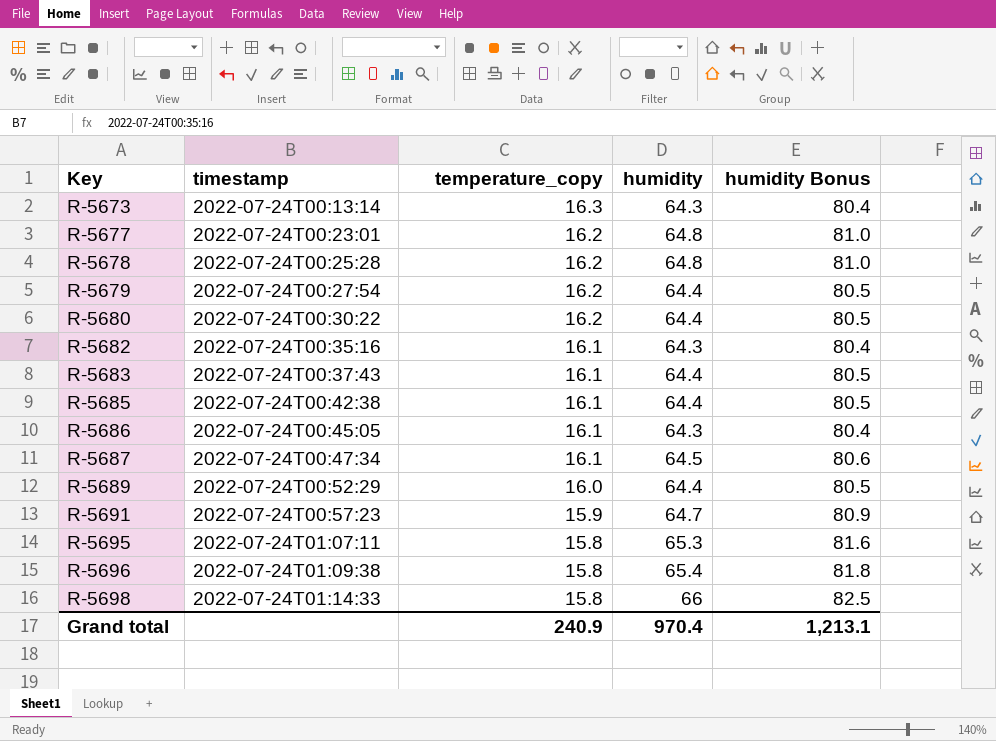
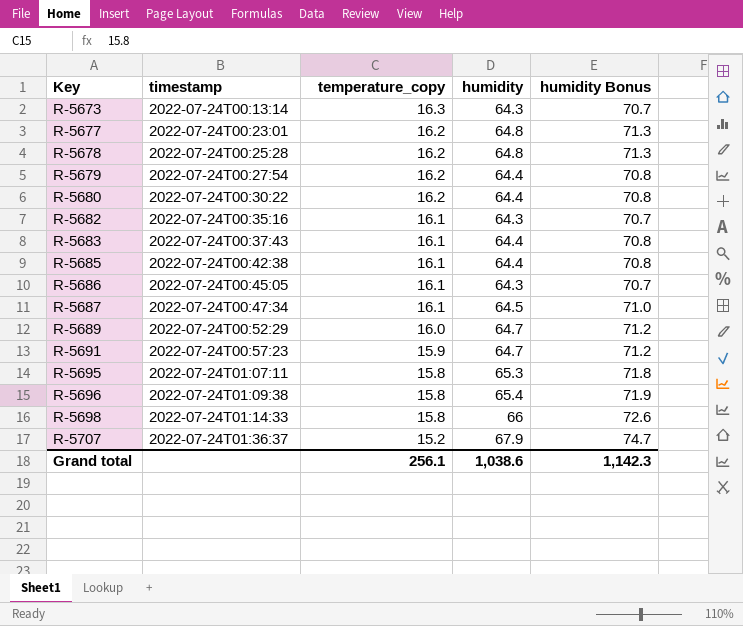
column humidity Bonus | formula: [humidity] * 1.25 -> [humidity] * 1.1
R-5689 | humidity: 64.4 -> 64.7
row R-5707: none -> 2022-07-24T01:36:37 | 15.2 | 67.9 | 74.7
Grand total | temperature_copy: 240.9 -> 256.1
Grand total | humidity: 970.4 -> 1,038.6
Grand total | humidity Bonus: 1,213.1 -> 1,142.3

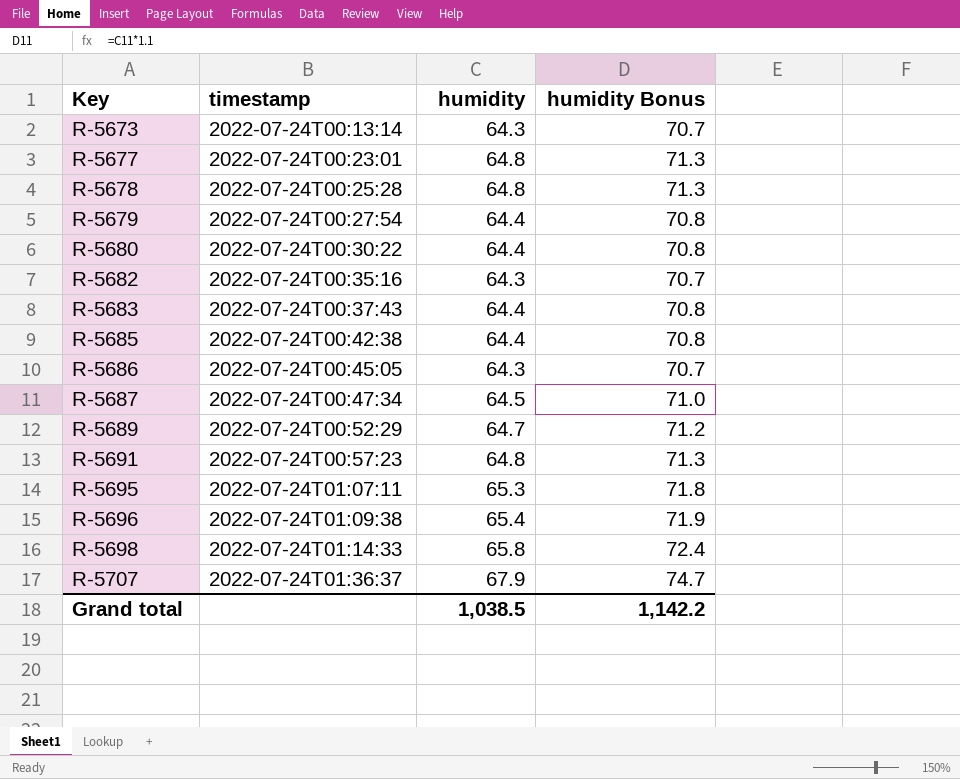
column temperature_copy | position: 3 -> none
R-5691 | humidity: 64.7 -> 64.8
R-5691 | humidity Bonus: 71.2 -> 71.3
R-5698 | humidity: 66 -> 65.8
R-5698 | humidity Bonus: 72.6 -> 72.4
Grand total | humidity: 1,038.6 -> 1,038.5
Grand total | humidity Bonus: 1,142.3 -> 1,142.2

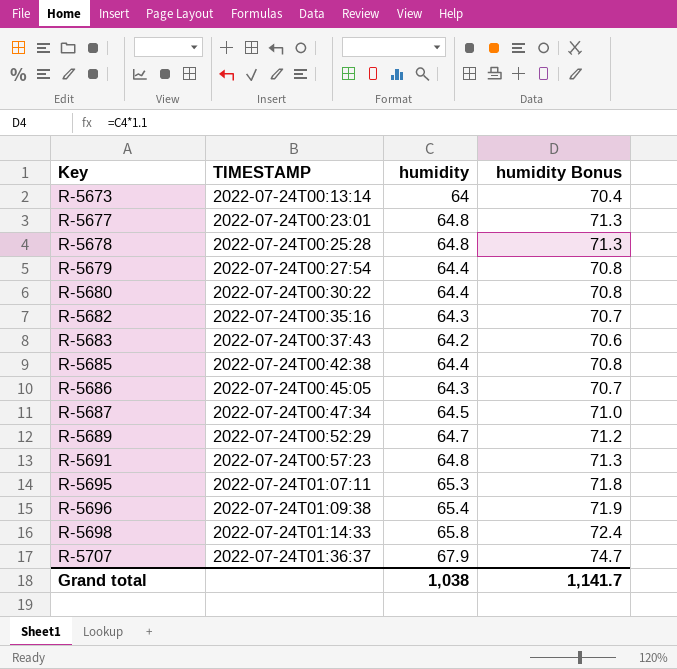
column name: timestamp -> TIMESTAMP
R-5673 | humidity: 64.3 -> 64
R-5673 | humidity Bonus: 70.7 -> 70.4
R-5683 | humidity: 64.4 -> 64.2
R-5683 | humidity Bonus: 70.8 -> 70.6
Grand total | humidity: 1,038.5 -> 1,038
Grand total | humidity Bonus: 1,142.2 -> 1,141.7

